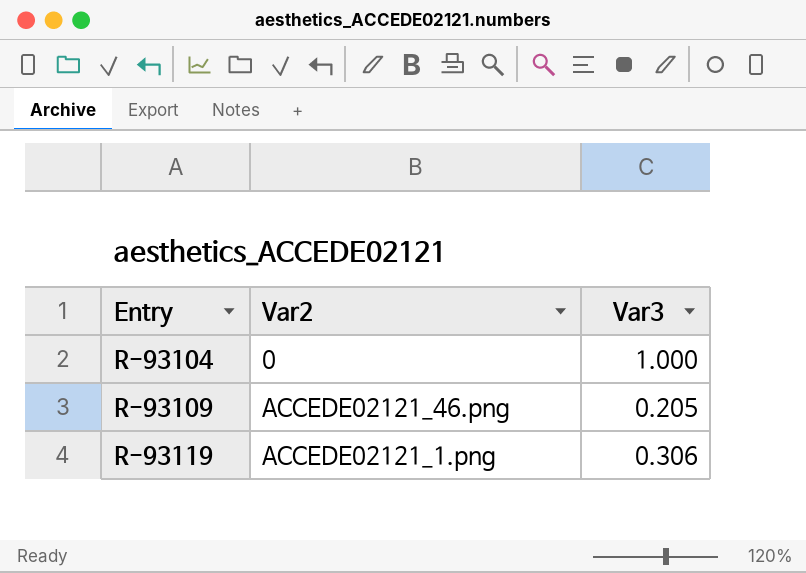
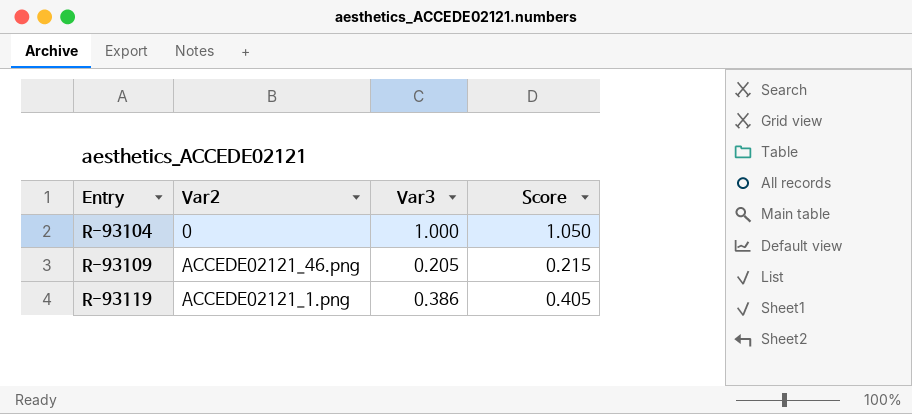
column Score | formula: none -> [Var3] * 1.05
R-93119 | Var3: 0.306 -> 0.386

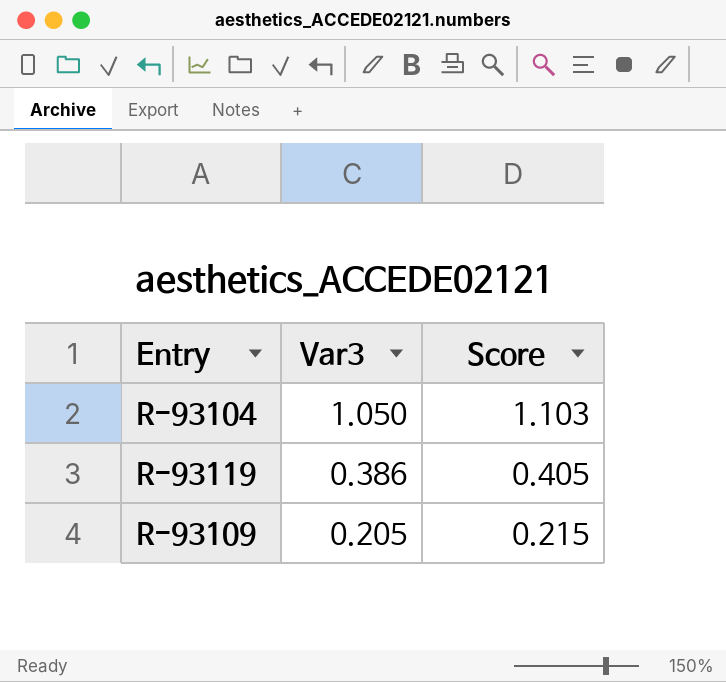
row order: Entry ascending -> Var3 descending
column Var2 | position: 2 -> none
R-93104 | Var3: 1.000 -> 1.050
R-93104 | Score: 1.050 -> 1.103

